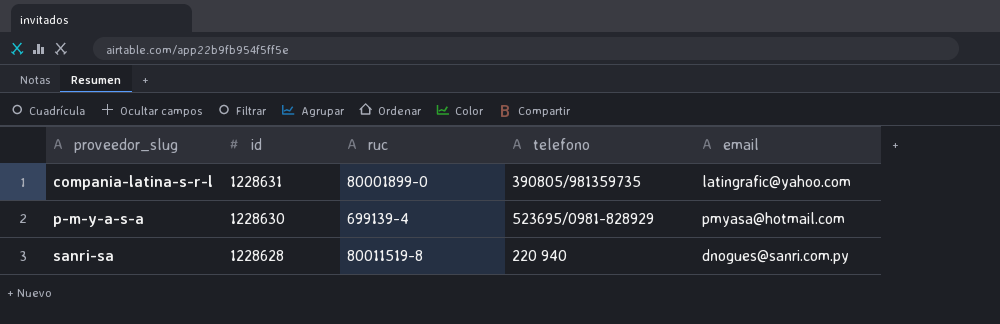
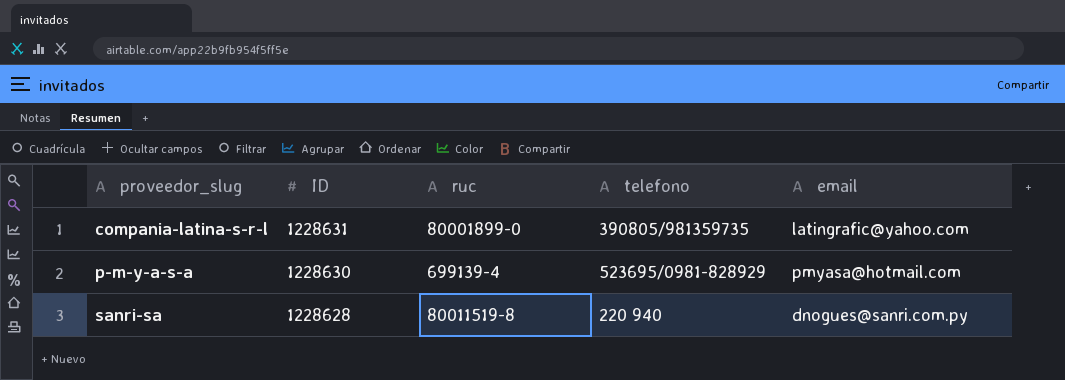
column name: id -> ID

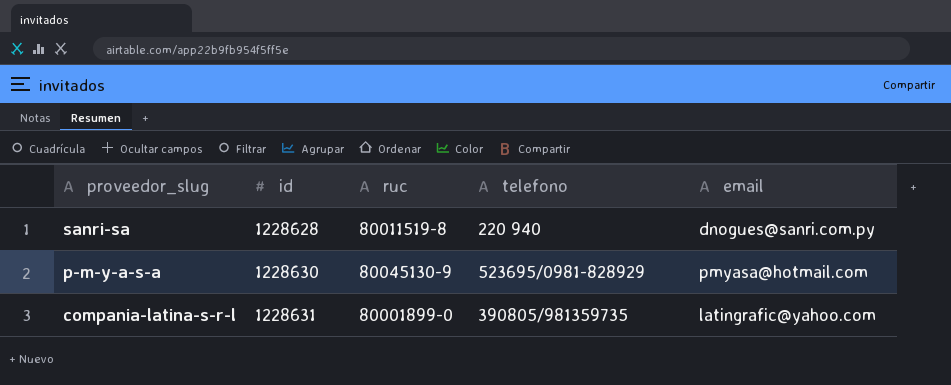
row order: proveedor_slug ascending -> proveedor_slug descending
column name: ID -> id
p-m-y-a-s-a | ruc: 699139-4 -> 80045130-9

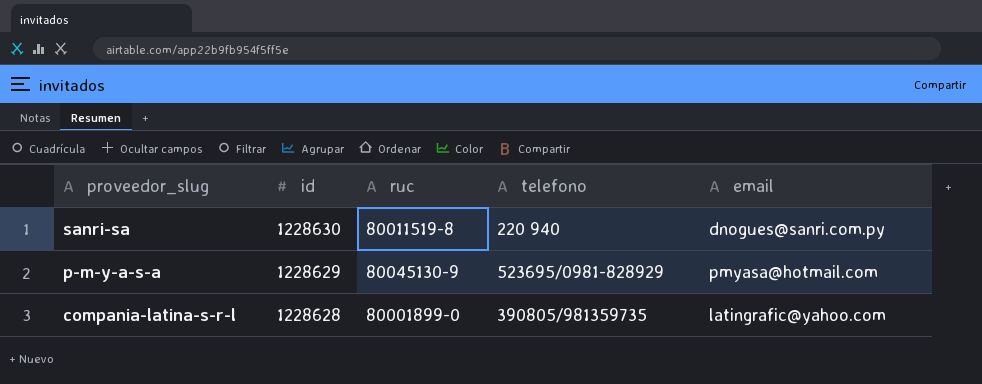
sanri-sa | id: 1228628 -> 1228630
p-m-y-a-s-a | id: 1228630 -> 1228629
compania-latina-s-r-l | id: 1228631 -> 1228628

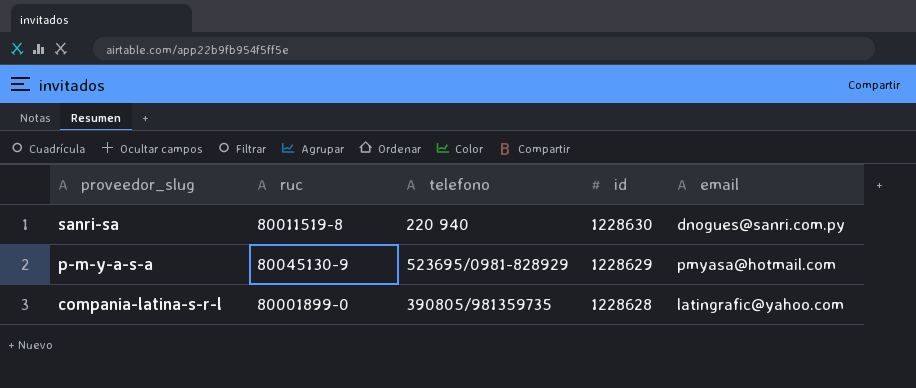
column id | position: 2 -> 4

